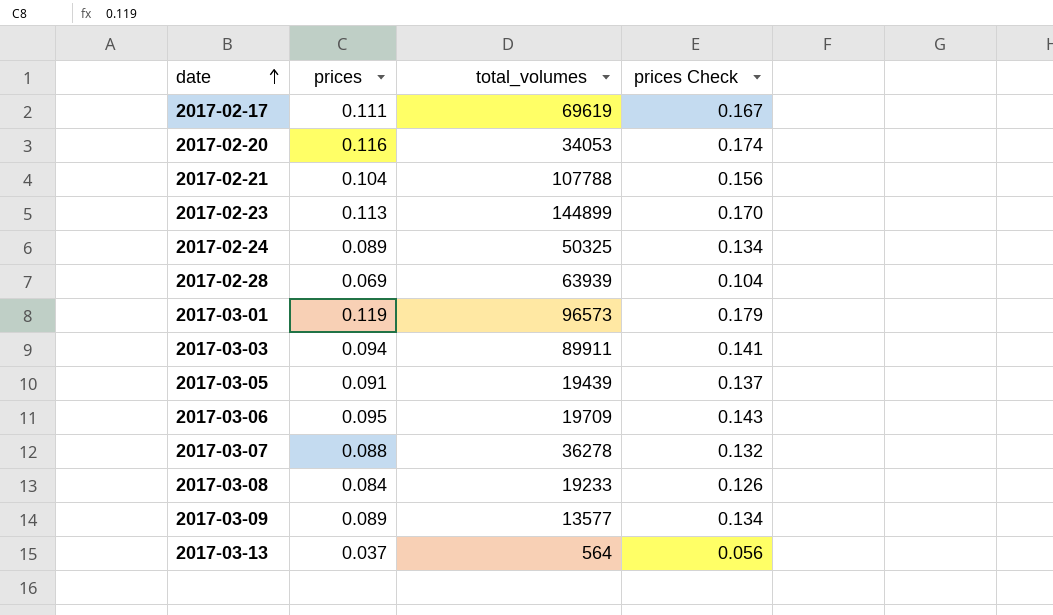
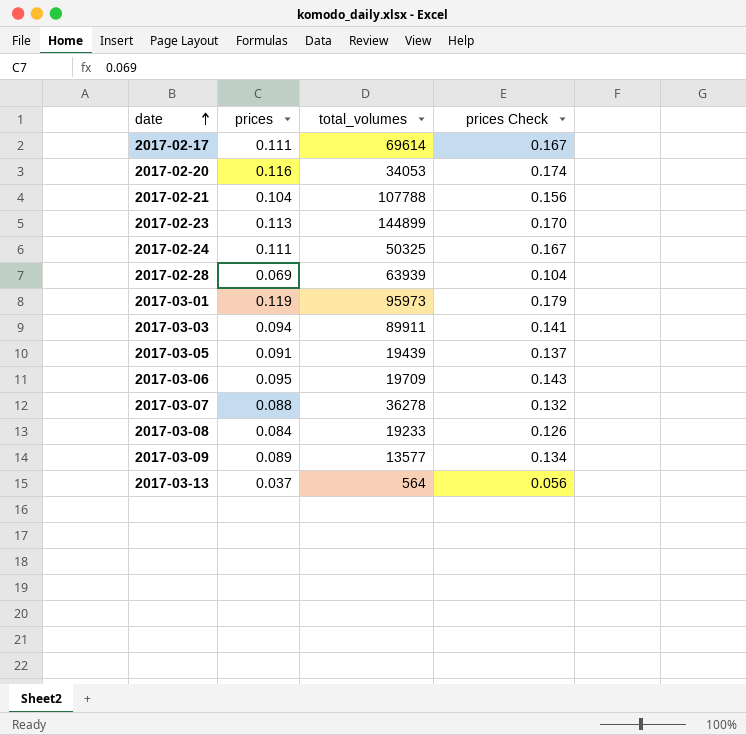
2017-02-17 | total_volumes: 69619 -> 69614
2017-02-24 | prices: 0.089 -> 0.111
2017-02-24 | prices Check: 0.134 -> 0.167
2017-03-01 | total_volumes: 96573 -> 95973

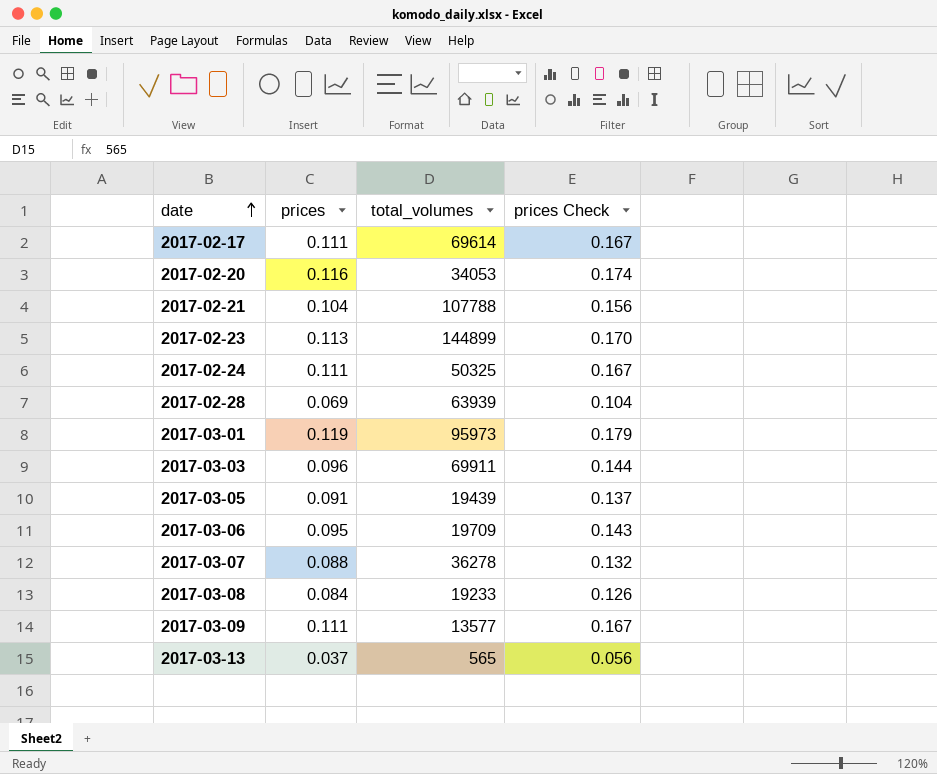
2017-03-03 | prices: 0.094 -> 0.096
2017-03-03 | total_volumes: 89911 -> 69911
2017-03-03 | prices Check: 0.141 -> 0.144
2017-03-09 | prices: 0.089 -> 0.111
2017-03-09 | prices Check: 0.134 -> 0.167
2017-03-13 | total_volumes: 564 -> 565

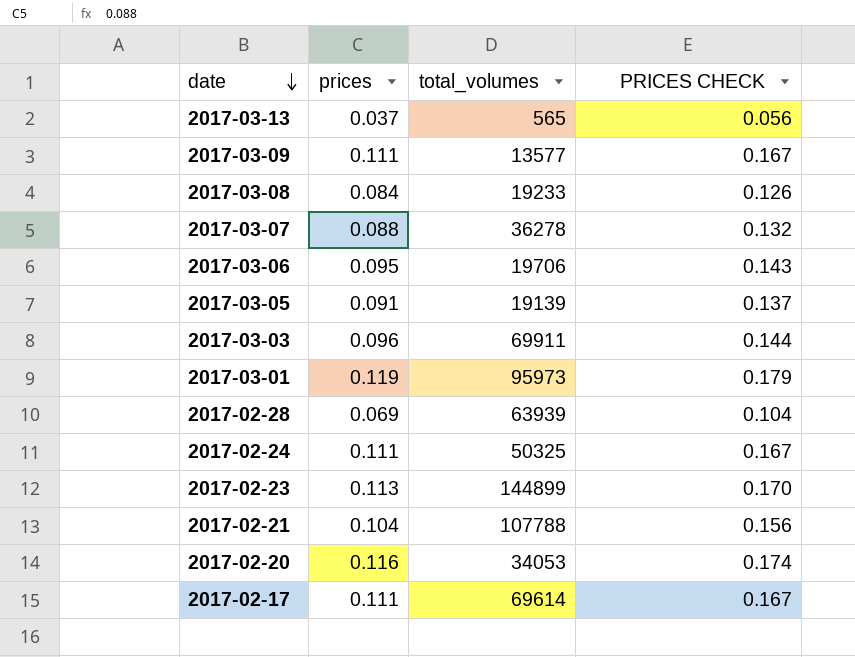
row order: date ascending -> date descending
column name: prices Check -> PRICES CHECK
2017-03-06 | total_volumes: 19709 -> 19706
2017-03-05 | total_volumes: 19439 -> 19139

